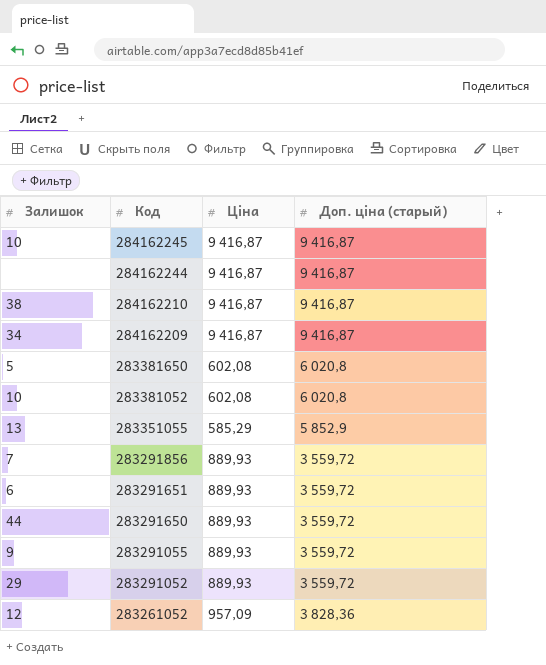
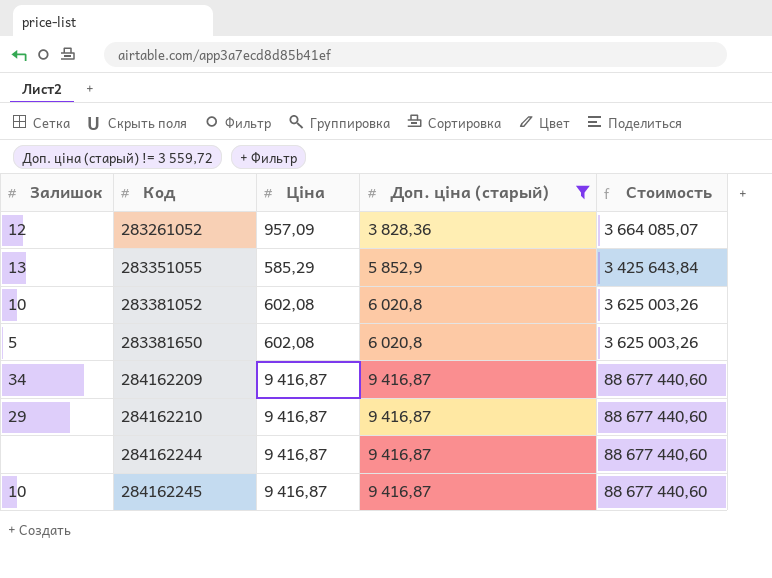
filter: none -> Доп. ціна (старый) != 3 559,72
row order: Код descending -> Код ascending
column Стоимость | formula: none -> [Ціна] * [Доп. ціна (старый)]
284162210 | Залишок: 38 -> 29

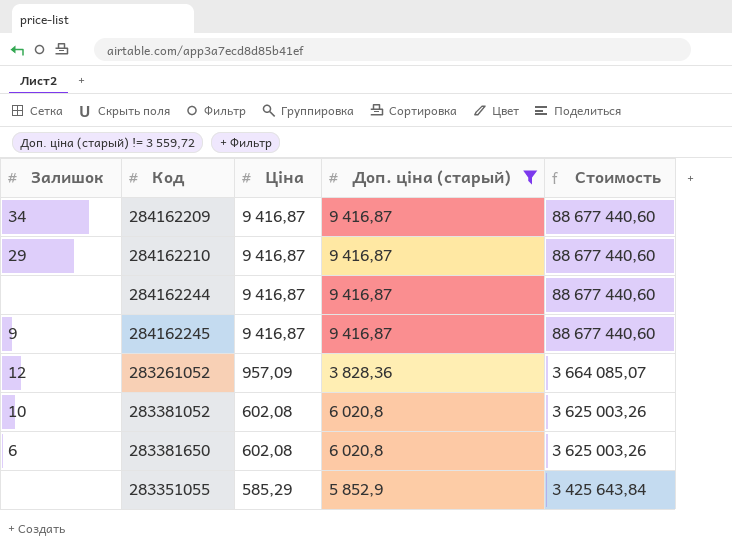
row order: Код ascending -> Ціна descending
284162245 | Залишок: 10 -> 9
283381650 | Залишок: 5 -> 6
283351055 | Залишок: 13 -> none

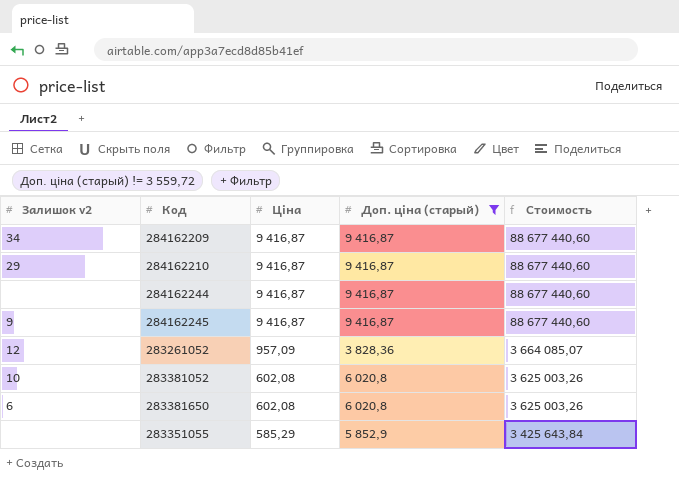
column name: Залишок -> Залишок v2

